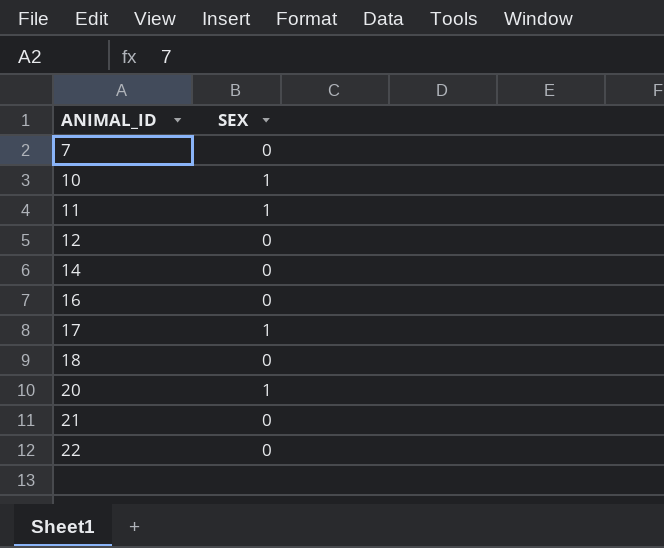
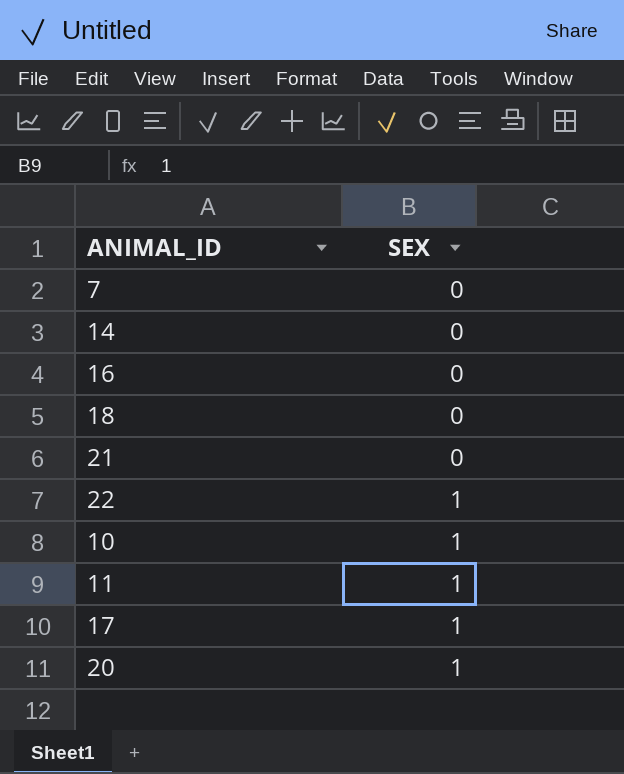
row order: ANIMAL_ID ascending -> SEX ascending
row 12: 0 -> none
22 | SEX: 0 -> 1

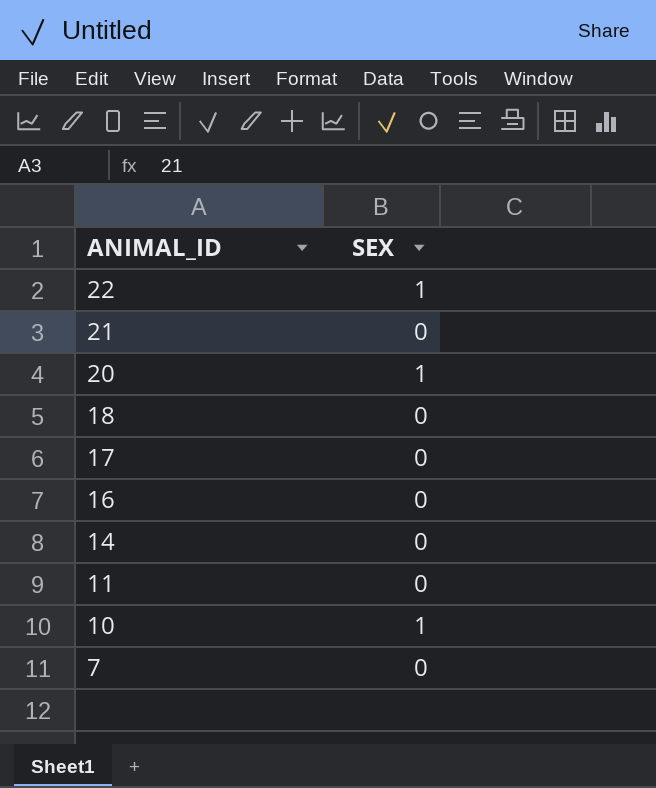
row order: SEX ascending -> ANIMAL_ID descending
17 | SEX: 1 -> 0
11 | SEX: 1 -> 0

